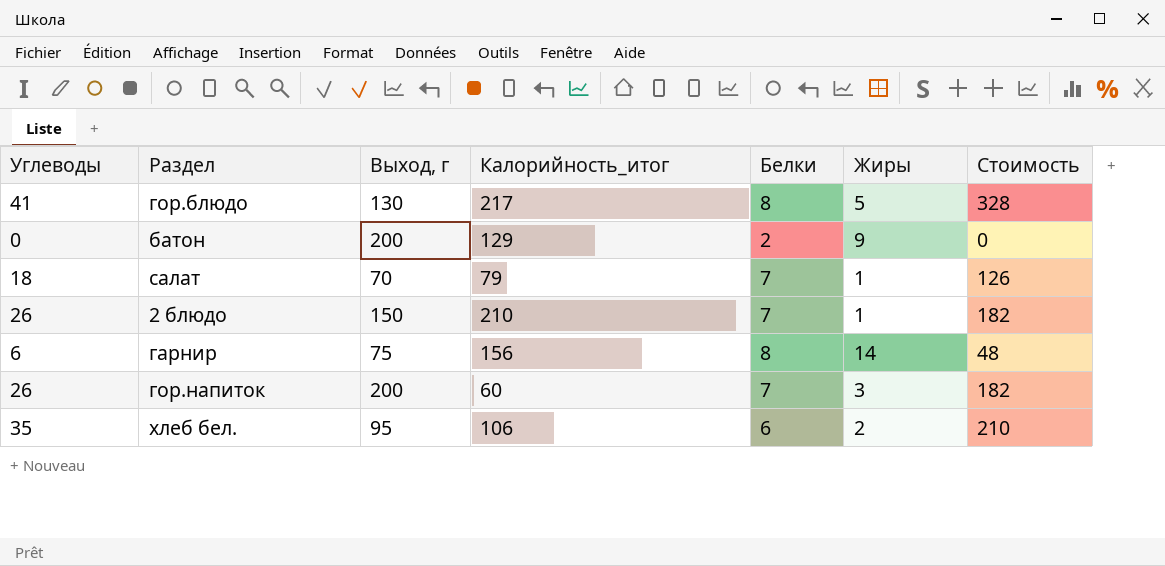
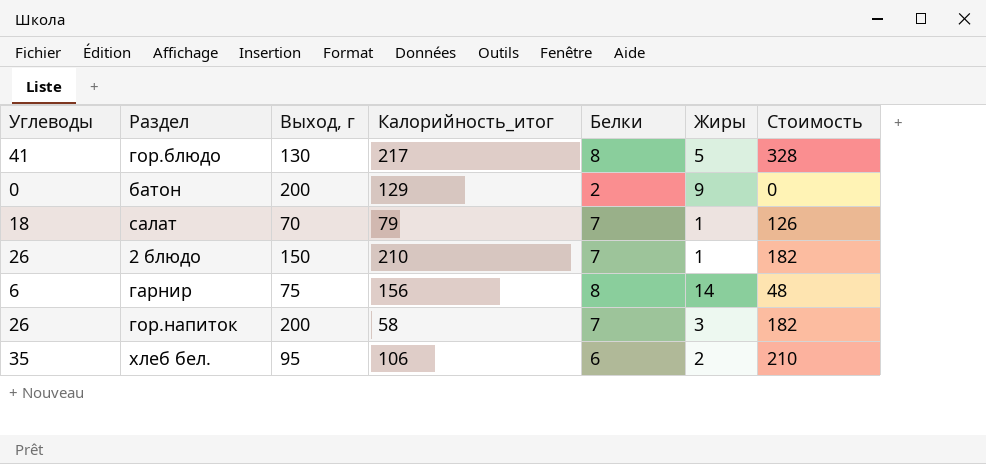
гор.напиток | Калорийность_итог: 60 -> 58

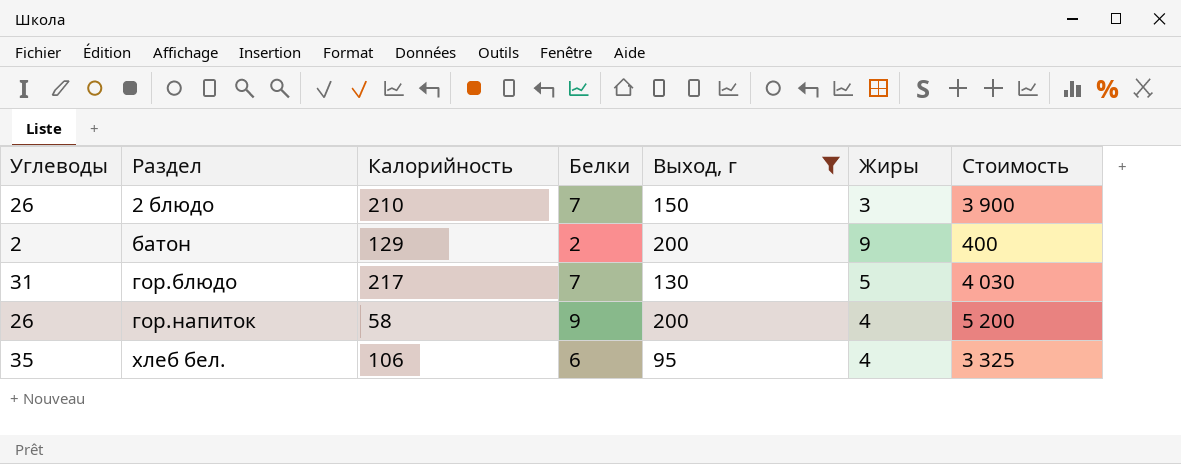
filter: none -> Выход, г >= 95
row order: none -> Раздел ascending
column name: Калорийность_итог -> Калорийность
column Выход, г | position: 3 -> 5
column Стоимость | formula: [Углеводы] * [Белки] -> [Углеводы] * [Выход, г]
2 блюдо | Жиры: 1 -> 3
батон | Углеводы: 0 -> 2
гор.блюдо | Углеводы: 41 -> 31
гор.блюдо | Белки: 8 -> 7
гор.напиток | Белки: 7 -> 9
гор.напиток | Жиры: 3 -> 4
хлеб бел. | Жиры: 2 -> 4

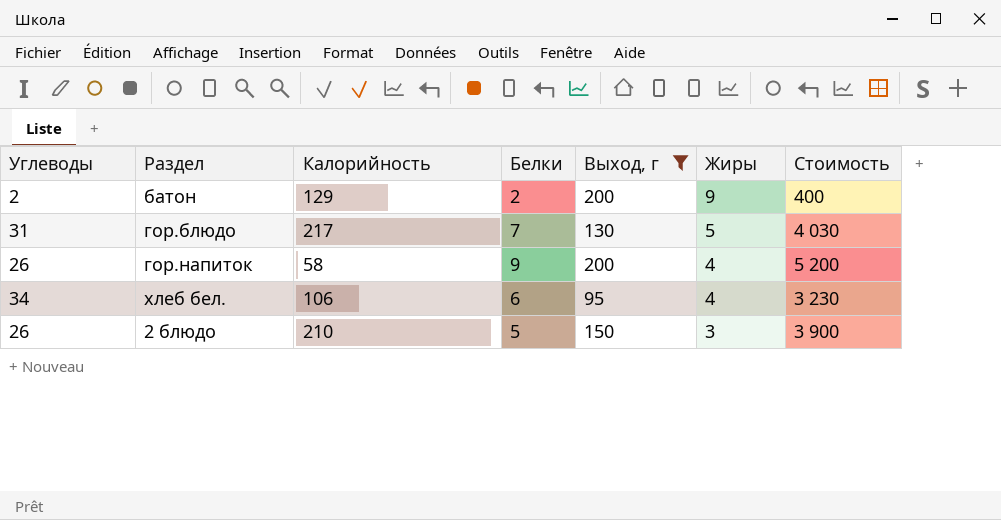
row order: Раздел ascending -> Жиры descending
хлеб бел. | Углеводы: 35 -> 34
хлеб бел. | Стоимость: 3 325 -> 3 230
2 блюдо | Белки: 7 -> 5

